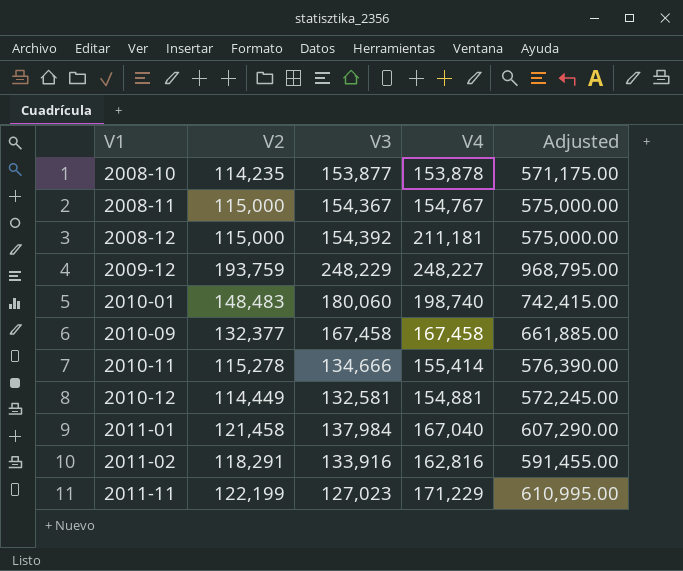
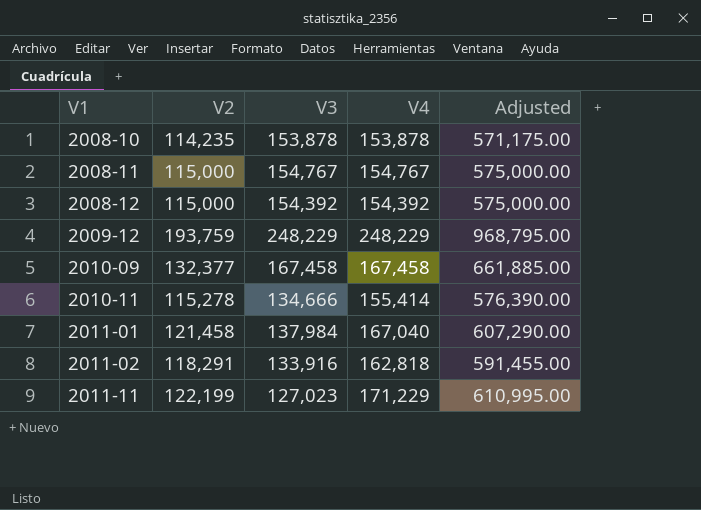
row 2010-01: 148,483 | 180,060 | 198,740 | 742,415.00 -> none
row 2010-12: 114,449 | 132,581 | 154,881 | 572,245.00 -> none
2008-10 | V3: 153,877 -> 153,878
2008-11 | V3: 154,367 -> 154,767
2008-12 | V4: 211,181 -> 154,392
2009-12 | V4: 248,227 -> 248,229
2011-02 | V4: 162,816 -> 162,818

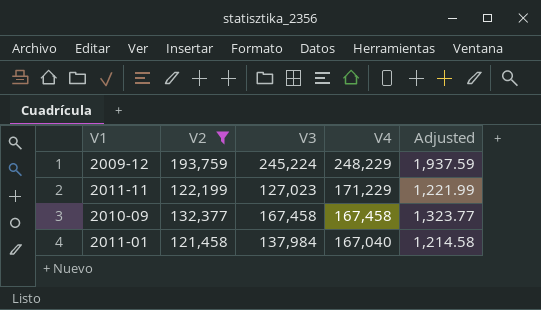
filter: none -> V2 >= 121,458
row order: V1 ascending -> V4 descending
column Adjusted | formula: [V2] * 5 -> [V2] * 0.01
2009-12 | V3: 248,229 -> 245,224

